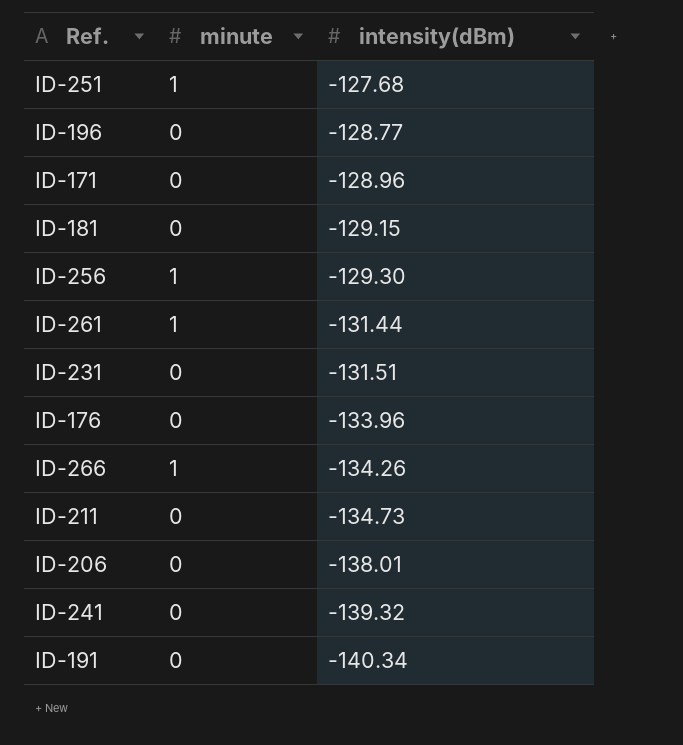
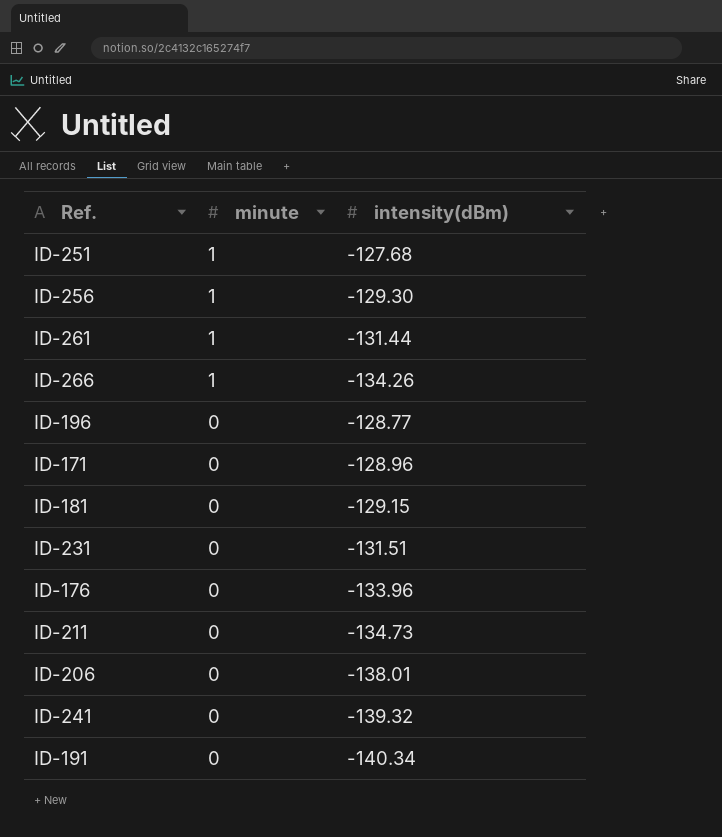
row order: intensity(dBm) descending -> minute descending

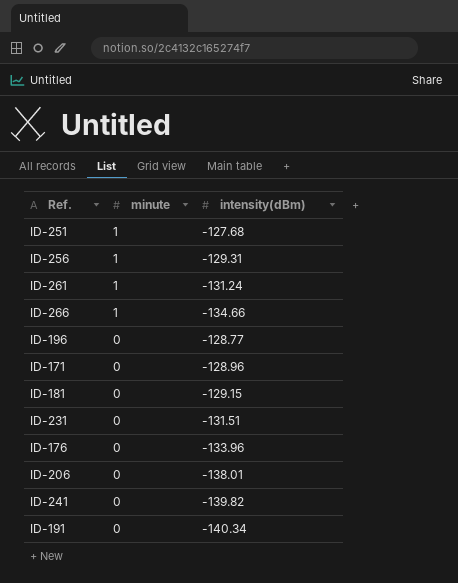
row ID-211: 0 | -134.73 -> none
ID-256 | intensity(dBm): -129.30 -> -129.31
ID-261 | intensity(dBm): -131.44 -> -131.24
ID-266 | intensity(dBm): -134.26 -> -134.66
ID-241 | intensity(dBm): -139.32 -> -139.82

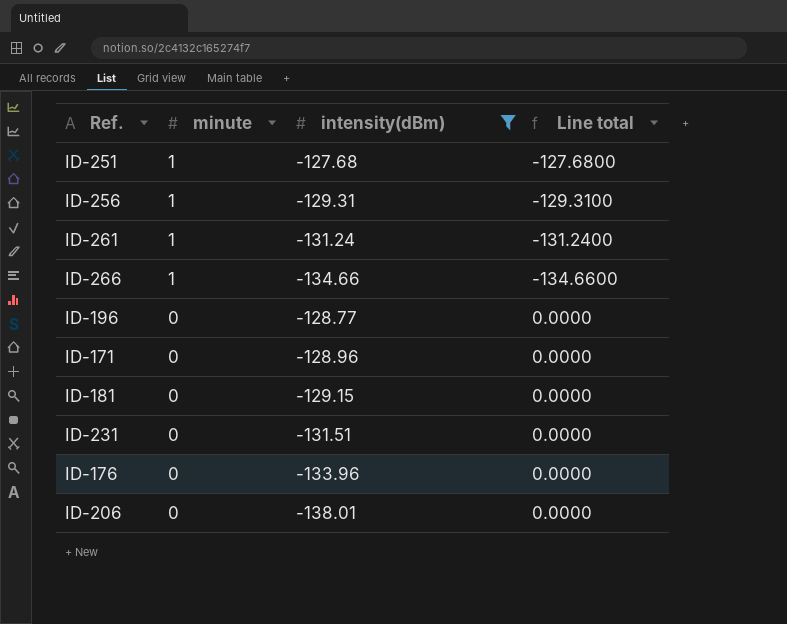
filter: none -> intensity(dBm) >= -138.01
column Line total | formula: none -> [minute] * [intensity(dBm)]

